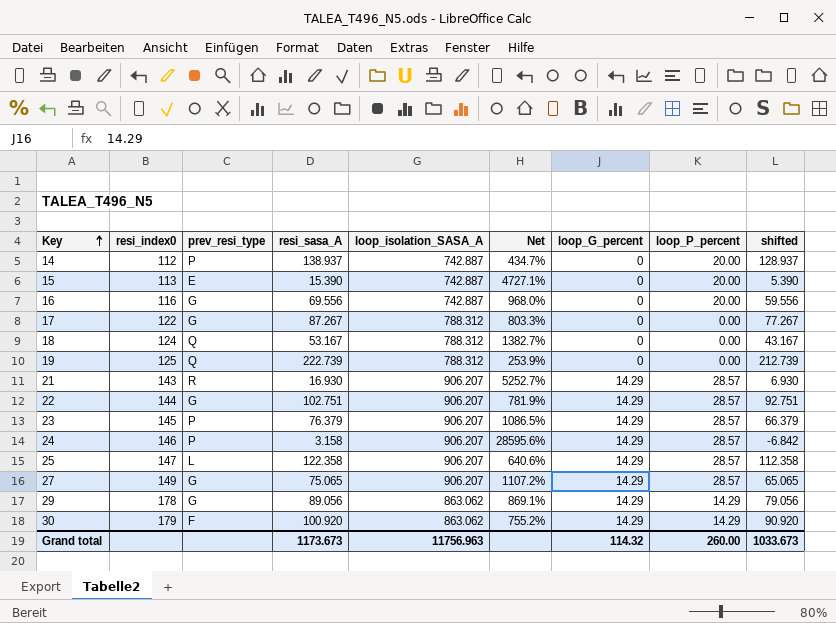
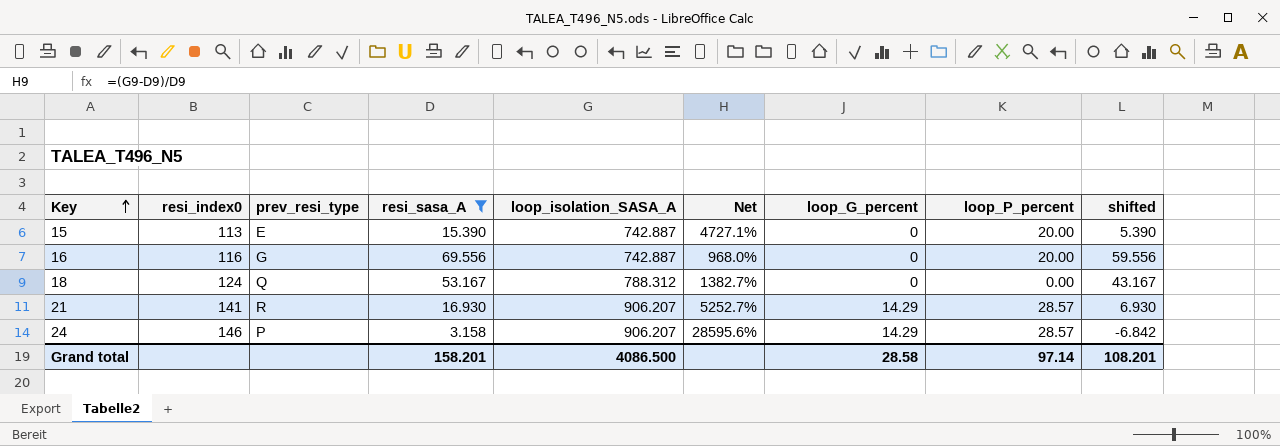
filter: none -> resi_sasa_A <= 69.556
21 | resi_index0: 143 -> 141
Grand total | resi_sasa_A: 1173.673 -> 158.201
Grand total | loop_isolation_SASA_A: 11756.963 -> 4086.500
Grand total | loop_G_percent: 114.32 -> 28.58
Grand total | loop_P_percent: 260.00 -> 97.14
Grand total | shifted: 1033.673 -> 108.201

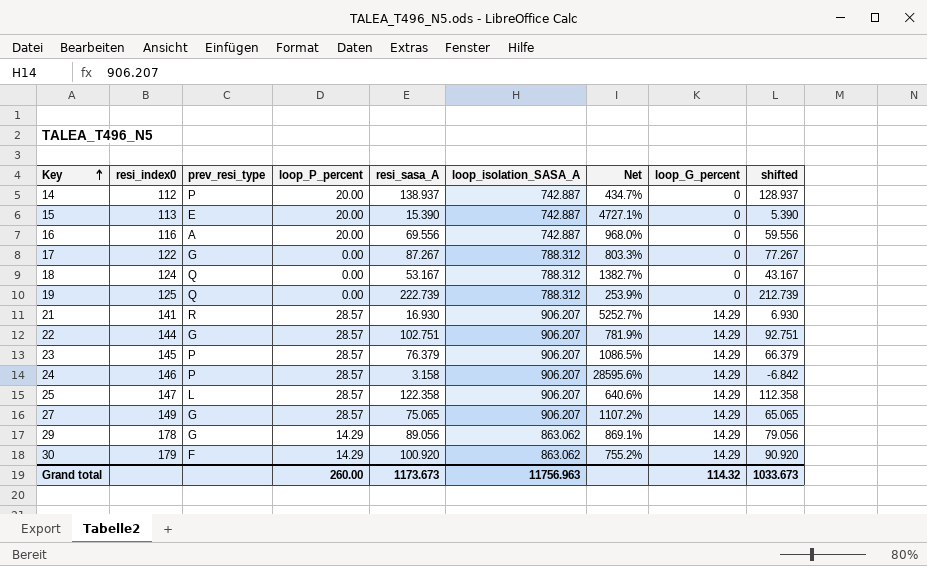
filter: resi_sasa_A <= 69.556 -> none
column loop_P_percent | position: 8 -> 4
16 | prev_resi_type: G -> A
Grand total | loop_P_percent: 97.14 -> 260.00
Grand total | resi_sasa_A: 158.201 -> 1173.673
Grand total | loop_isolation_SASA_A: 4086.500 -> 11756.963
Grand total | loop_G_percent: 28.58 -> 114.32
Grand total | shifted: 108.201 -> 1033.673

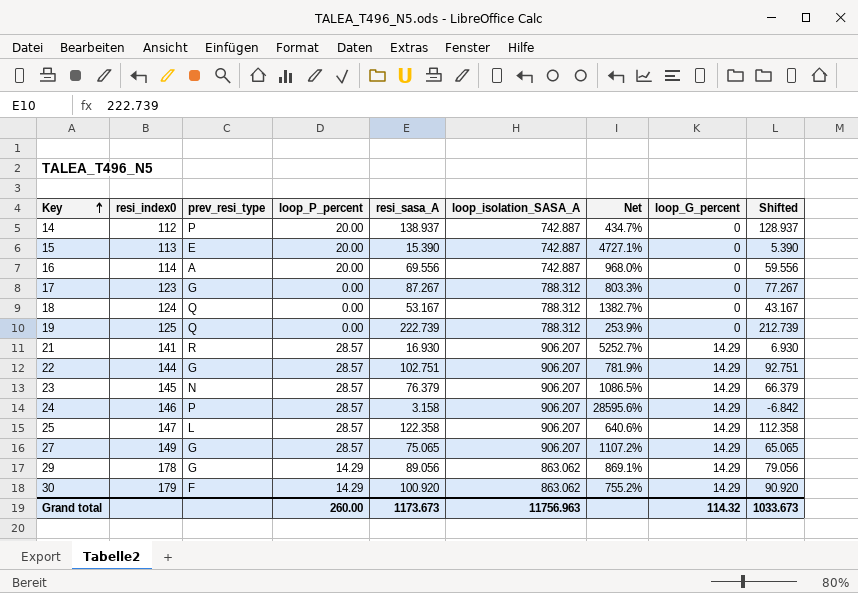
column name: shifted -> Shifted
16 | resi_index0: 116 -> 114
17 | resi_index0: 122 -> 123
23 | prev_resi_type: P -> N

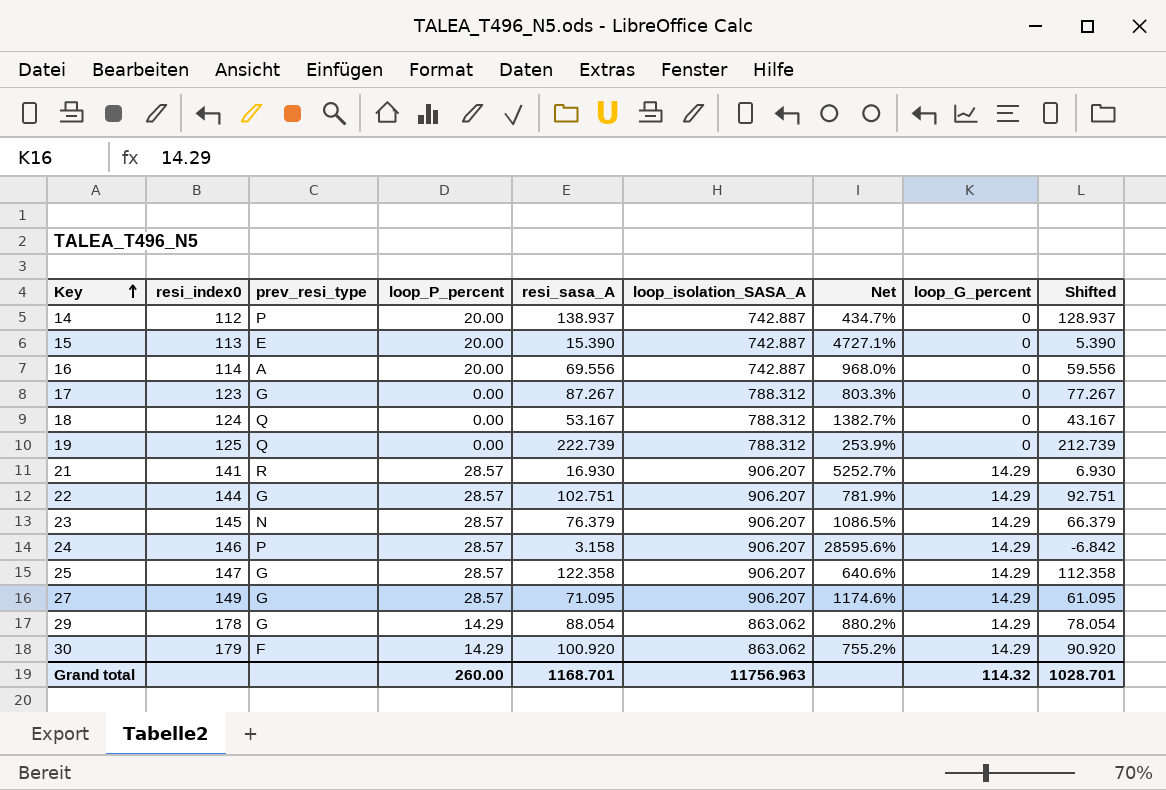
25 | prev_resi_type: L -> G
27 | resi_sasa_A: 75.065 -> 71.095
27 | Net: 1107.2% -> 1174.6%
27 | Shifted: 65.065 -> 61.095
29 | resi_sasa_A: 89.056 -> 88.054
29 | Net: 869.1% -> 880.2%
29 | Shifted: 79.056 -> 78.054
Grand total | resi_sasa_A: 1173.673 -> 1168.701
Grand total | Shifted: 1033.673 -> 1028.701

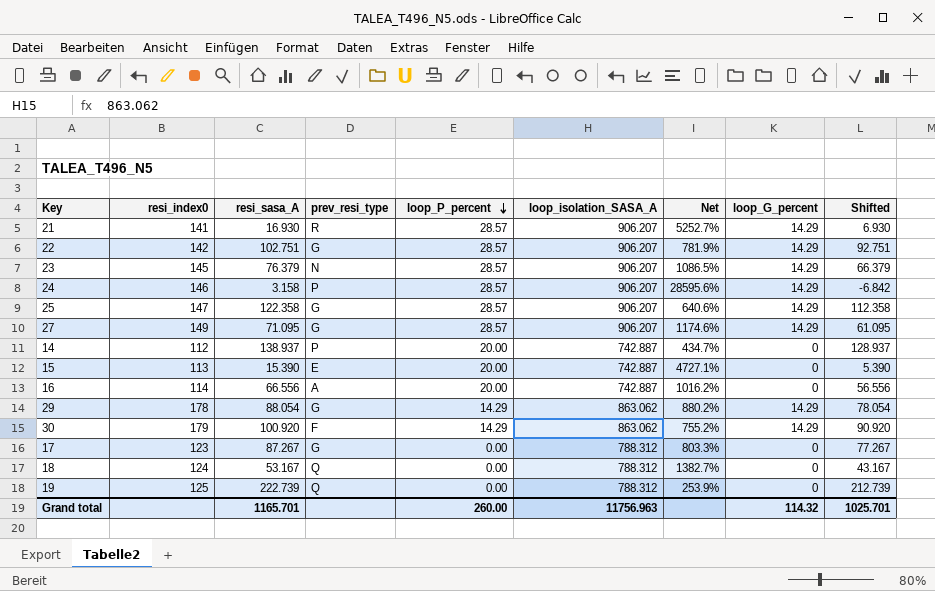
row order: Key ascending -> loop_P_percent descending
column resi_sasa_A | position: 5 -> 3
22 | resi_index0: 144 -> 142
16 | resi_sasa_A: 69.556 -> 66.556
16 | Net: 968.0% -> 1016.2%
16 | Shifted: 59.556 -> 56.556
Grand total | resi_sasa_A: 1168.701 -> 1165.701
Grand total | Shifted: 1028.701 -> 1025.701

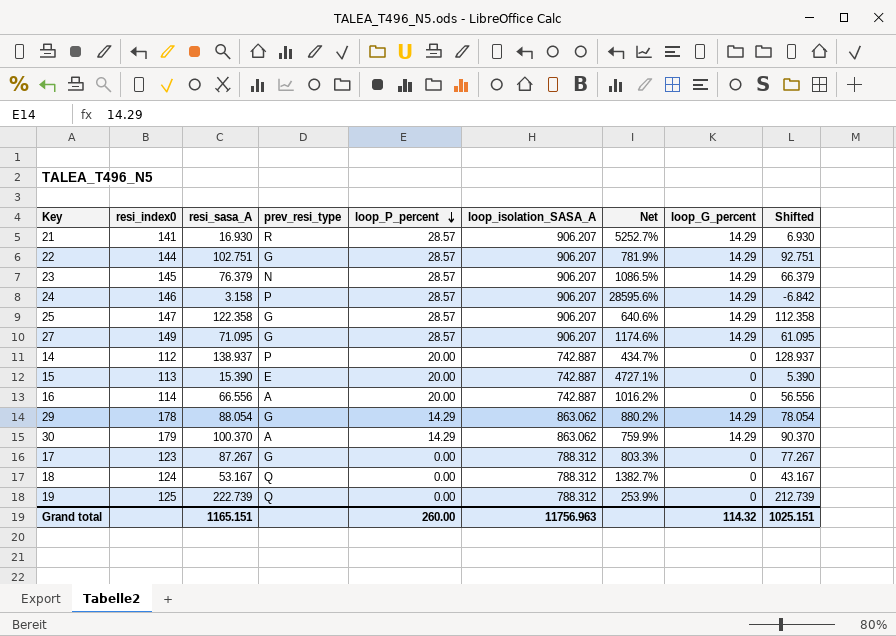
22 | resi_index0: 142 -> 144
30 | resi_sasa_A: 100.920 -> 100.370
30 | prev_resi_type: F -> A
30 | Net: 755.2% -> 759.9%
30 | Shifted: 90.920 -> 90.370
Grand total | resi_sasa_A: 1165.701 -> 1165.151
Grand total | Shifted: 1025.701 -> 1025.151

